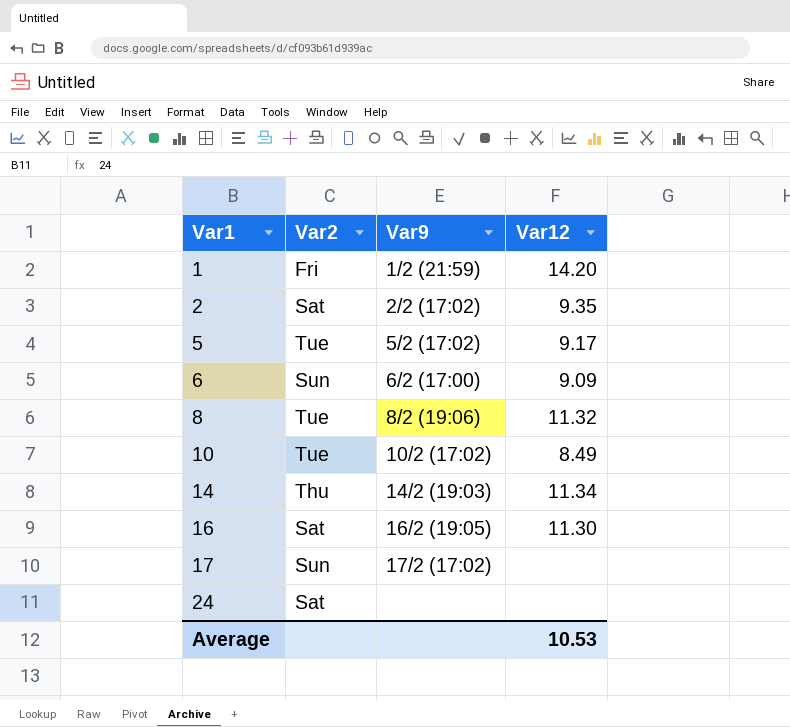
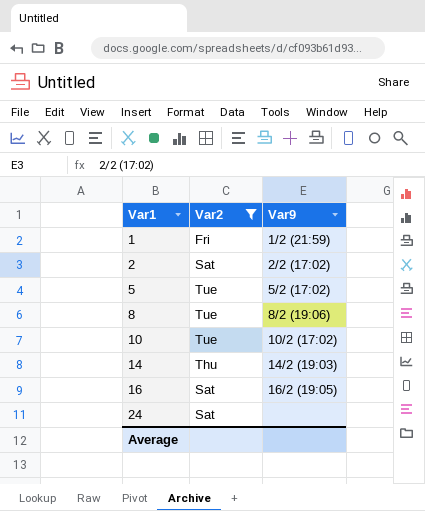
filter: none -> Var2 != Sun
column Var12 | position: 4 -> none

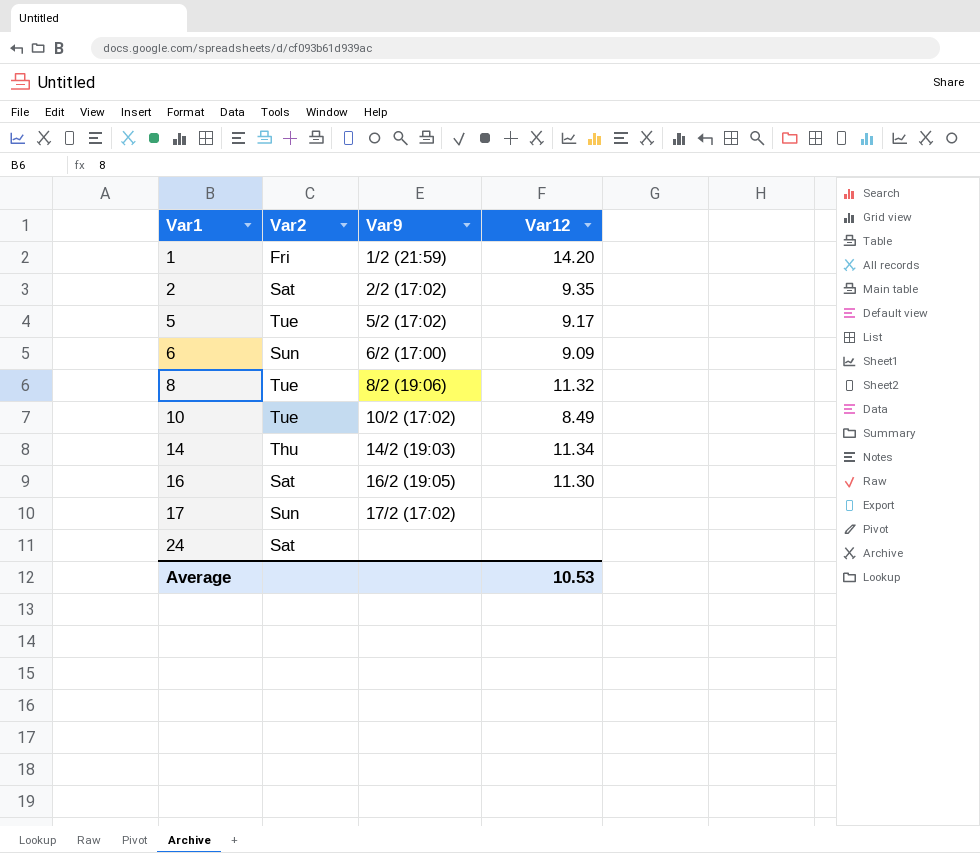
filter: Var2 != Sun -> none
column Var12 | position: none -> 4

